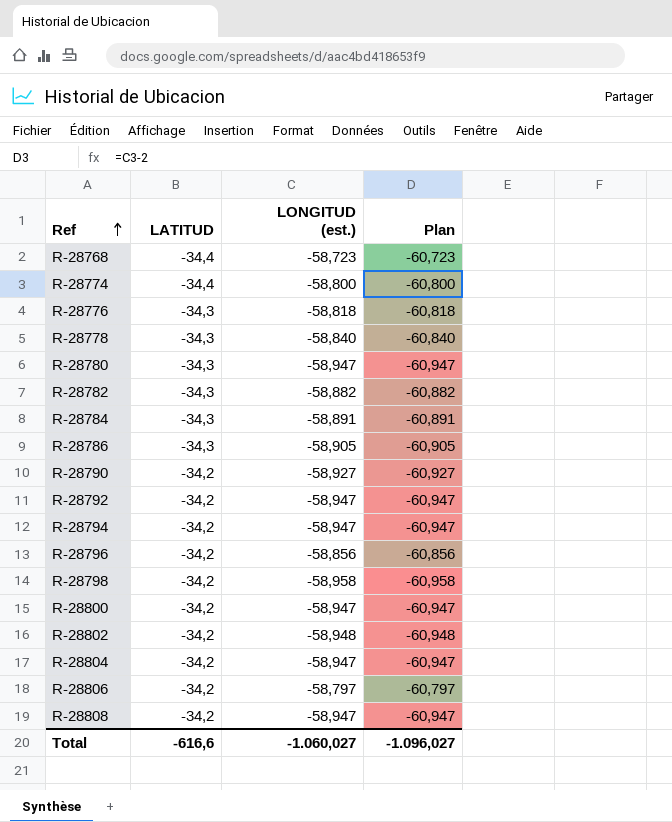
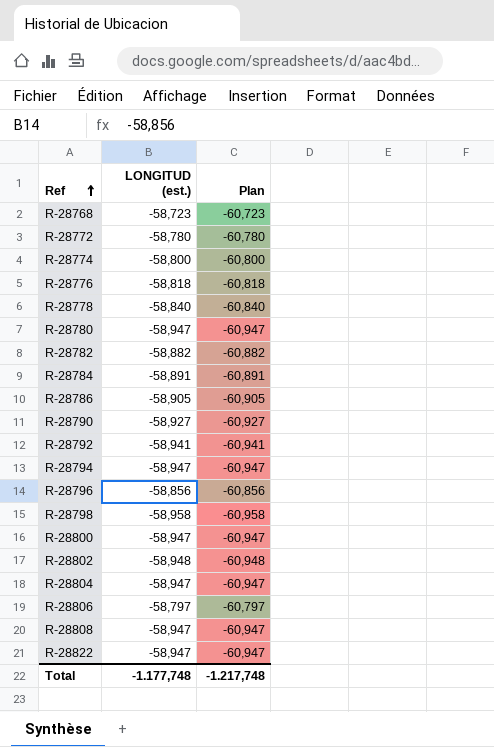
column LATITUD | position: 2 -> none
row R-28772: none -> -58,780 | -60,780
R-28792 | LONGITUD (est.): -58,947 -> -58,941
R-28792 | Plan: -60,947 -> -60,941
row R-28822: none -> -58,947 | -60,947
Total | LONGITUD (est.): -1.060,027 -> -1.177,748
Total | Plan: -1.096,027 -> -1.217,748

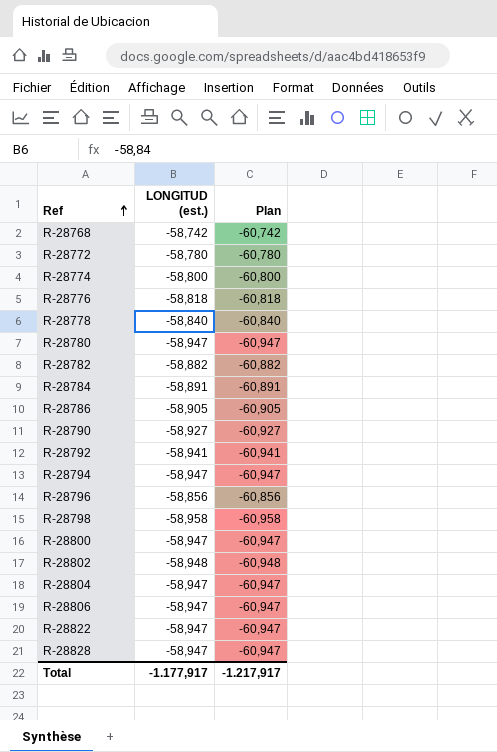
row R-28808: -58,947 | -60,947 -> none
R-28768 | LONGITUD (est.): -58,723 -> -58,742
R-28768 | Plan: -60,723 -> -60,742
R-28806 | LONGITUD (est.): -58,797 -> -58,947
R-28806 | Plan: -60,797 -> -60,947
row R-28828: none -> -58,947 | -60,947
Total | LONGITUD (est.): -1.177,748 -> -1.177,917
Total | Plan: -1.217,748 -> -1.217,917

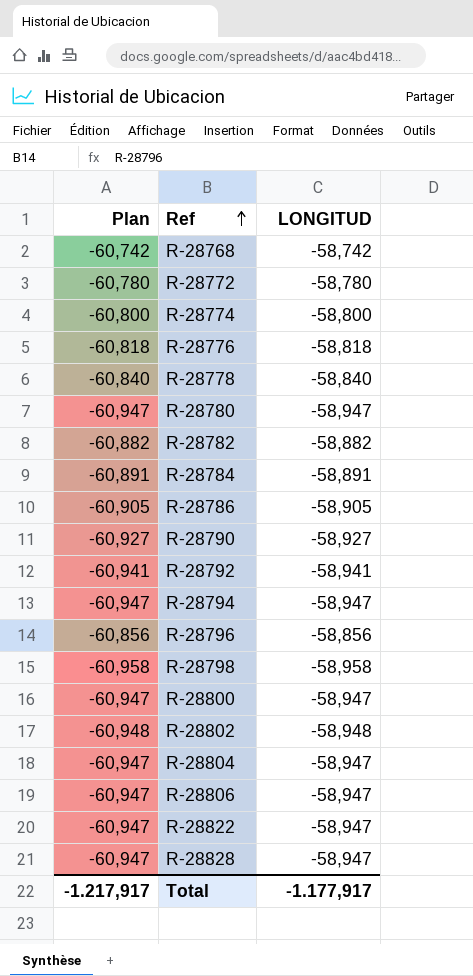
column Plan | position: 3 -> 1
column name: LONGITUD (est.) -> LONGITUD

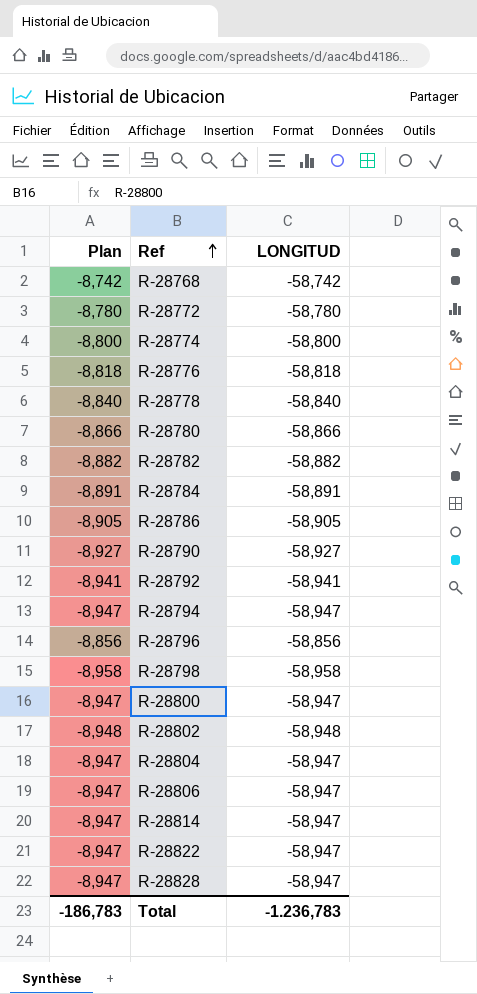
column Plan | formula: [LONGITUD] - 2 -> [LONGITUD] + 50
R-28780 | LONGITUD: -58,947 -> -58,866
row R-28814: none -> -8,947 | -58,947
Total | Plan: -1.217,917 -> -186,783
Total | LONGITUD: -1.177,917 -> -1.236,783

